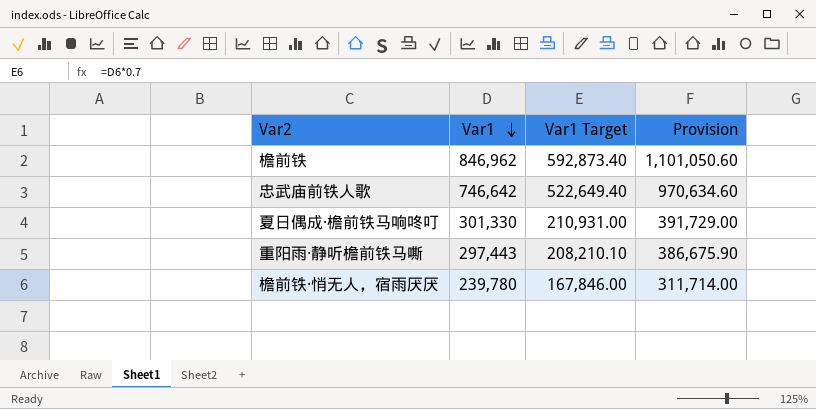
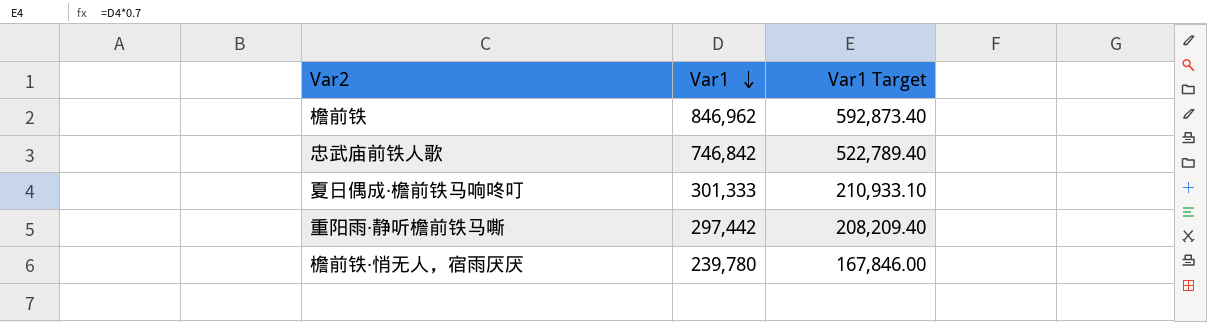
column Provision | formula: [Var1] * 1.3 -> none
忠武庙前铁人歌 | Var1: 746,642 -> 746,842
忠武庙前铁人歌 | Var1 Target: 522,649.40 -> 522,789.40
夏日偶成·檐前铁马响咚叮 | Var1: 301,330 -> 301,333
夏日偶成·檐前铁马响咚叮 | Var1 Target: 210,931.00 -> 210,933.10
重阳雨·静听檐前铁马嘶 | Var1: 297,443 -> 297,442
重阳雨·静听檐前铁马嘶 | Var1 Target: 208,210.10 -> 208,209.40

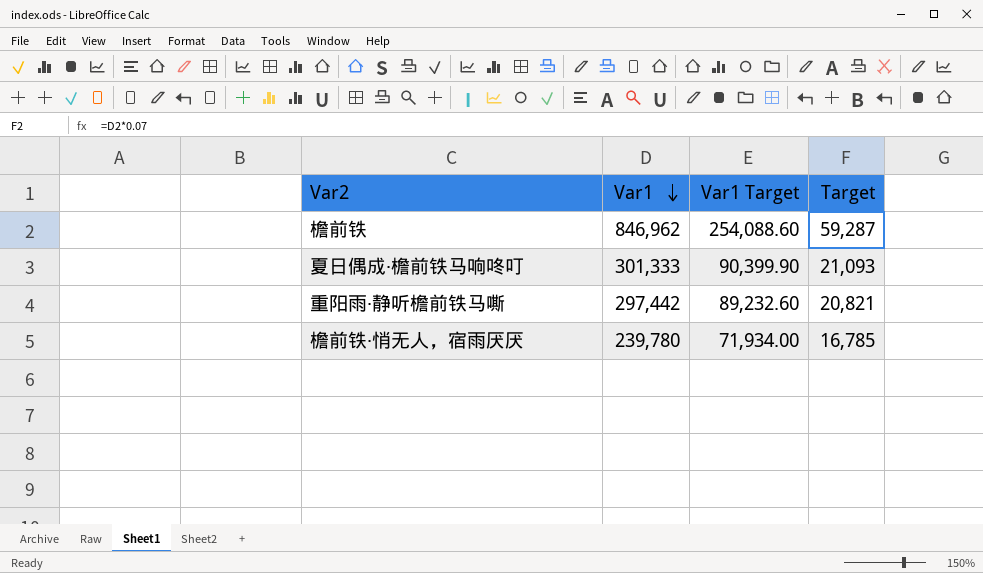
column Var1 Target | formula: [Var1] * 0.7 -> [Var1] * 0.3
column Target | formula: none -> [Var1] * 0.07
row 忠武庙前铁人歌: 746,842 | 522,789.40 -> none

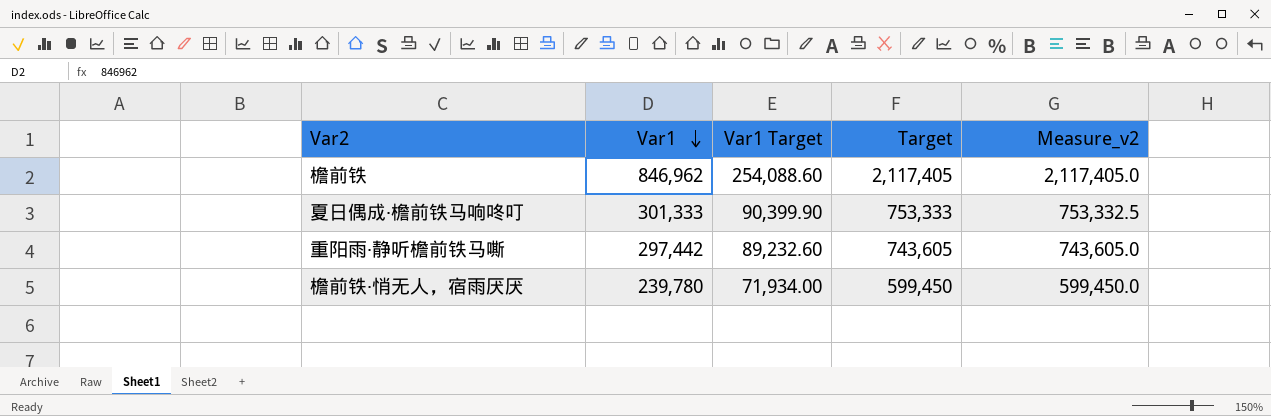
column Target | formula: [Var1] * 0.07 -> [Var1] * 2.5
column Measure_v2 | formula: none -> [Var1] * 2.5

